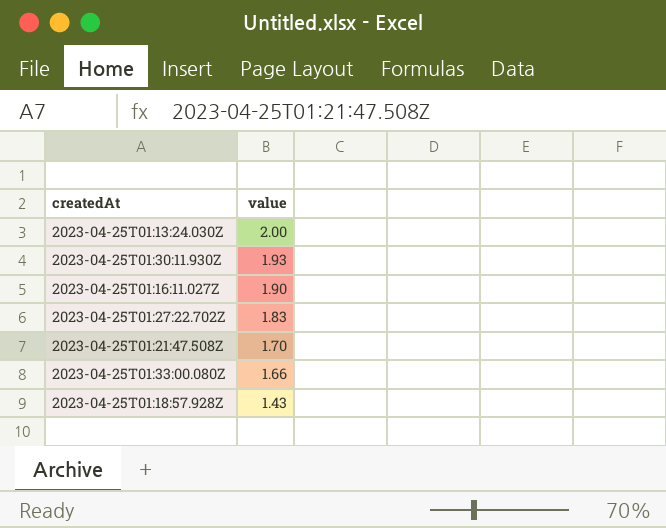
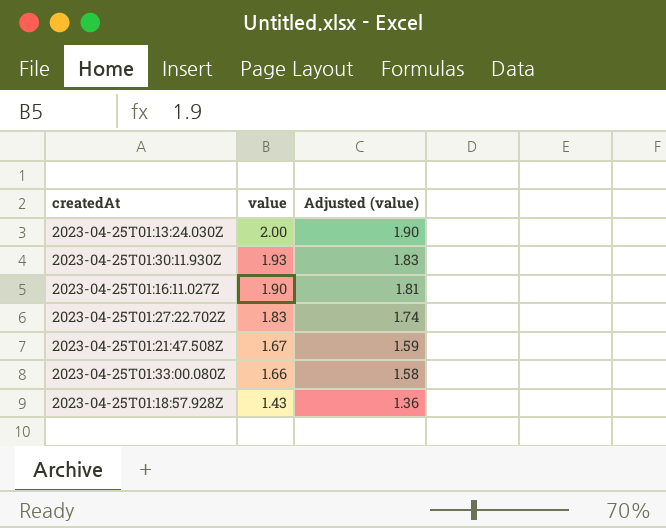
column Adjusted (value) | formula: none -> [value] * 0.95
2023-04-25T01:21:47.508Z | value: 1.70 -> 1.67

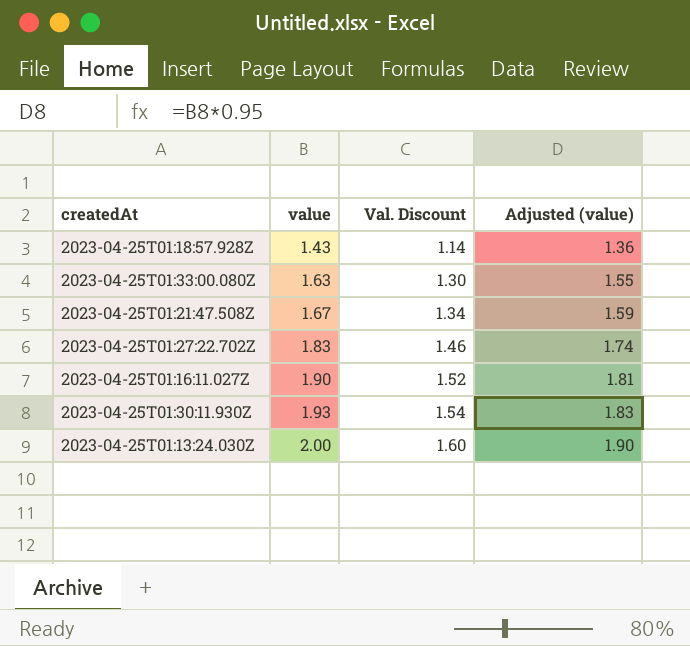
row order: value descending -> value ascending
column Val. Discount | formula: none -> [value] * 0.8
2023-04-25T01:33:00.080Z | value: 1.66 -> 1.63
2023-04-25T01:33:00.080Z | Adjusted (value): 1.58 -> 1.55

